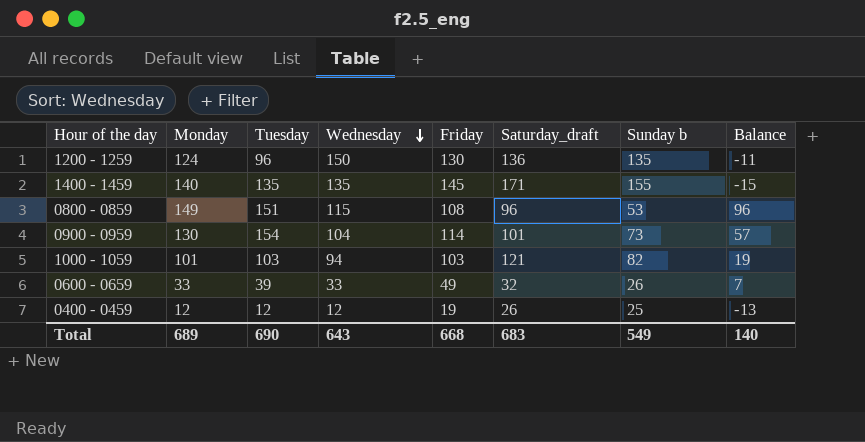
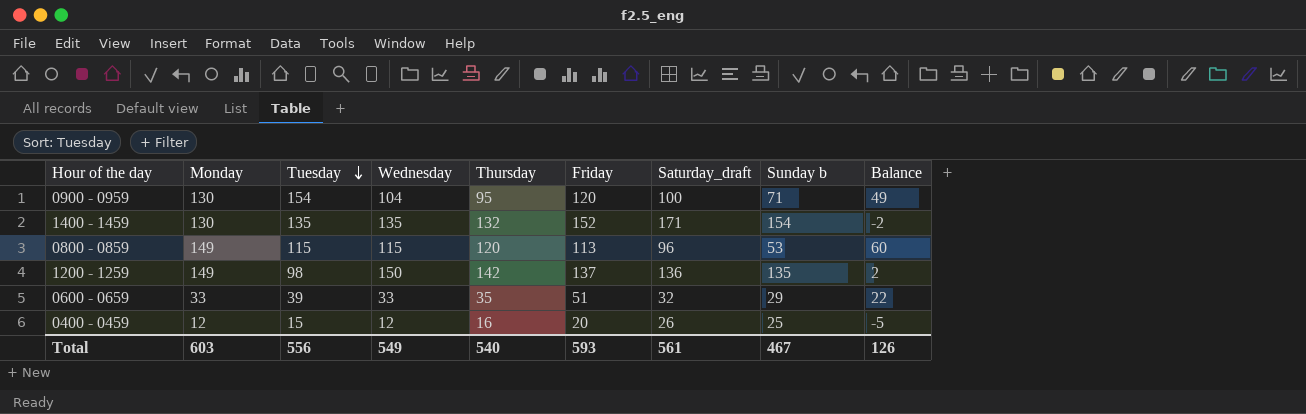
row order: Wednesday descending -> Tuesday descending
column Thursday | position: none -> 5
column Balance | formula: [Monday] - [Sunday b] -> [Friday] - [Sunday b]
row 1000 - 1059: 101 | 103 | 94 | 103 | 121 | 82 | 19 -> none
0900 - 0959 | Friday: 114 -> 120
0900 - 0959 | Saturday_draft: 101 -> 100
0900 - 0959 | Sunday b: 73 -> 71
1400 - 1459 | Monday: 140 -> 130
1400 - 1459 | Friday: 145 -> 152
1400 - 1459 | Sunday b: 155 -> 154
0800 - 0859 | Tuesday: 151 -> 115
0800 - 0859 | Friday: 108 -> 113
1200 - 1259 | Monday: 124 -> 149
1200 - 1259 | Tuesday: 96 -> 98
1200 - 1259 | Friday: 130 -> 137
0600 - 0659 | Friday: 49 -> 51
0600 - 0659 | Sunday b: 26 -> 29
0400 - 0459 | Tuesday: 12 -> 15
0400 - 0459 | Friday: 19 -> 20
Total | Monday: 689 -> 603
Total | Tuesday: 690 -> 556
Total | Wednesday: 643 -> 549
Total | Friday: 668 -> 593
Total | Saturday_draft: 683 -> 561
Total | Sunday b: 549 -> 467
Total | Balance: 140 -> 126

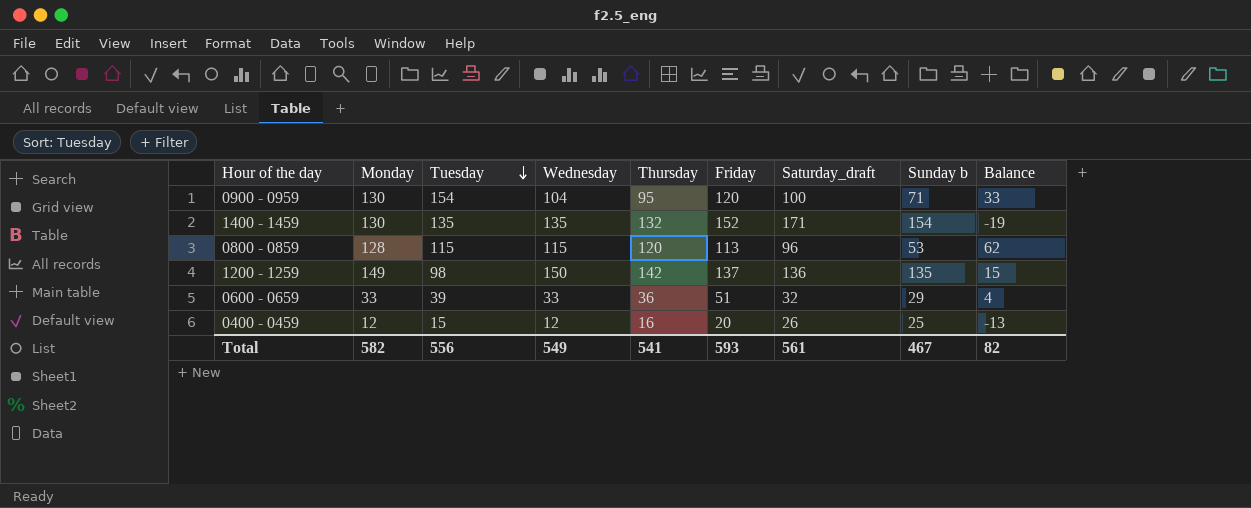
column Balance | formula: [Friday] - [Sunday b] -> [Wednesday] - [Sunday b]
0800 - 0859 | Monday: 149 -> 128
0600 - 0659 | Thursday: 35 -> 36
Total | Monday: 603 -> 582
Total | Thursday: 540 -> 541
Total | Balance: 126 -> 82

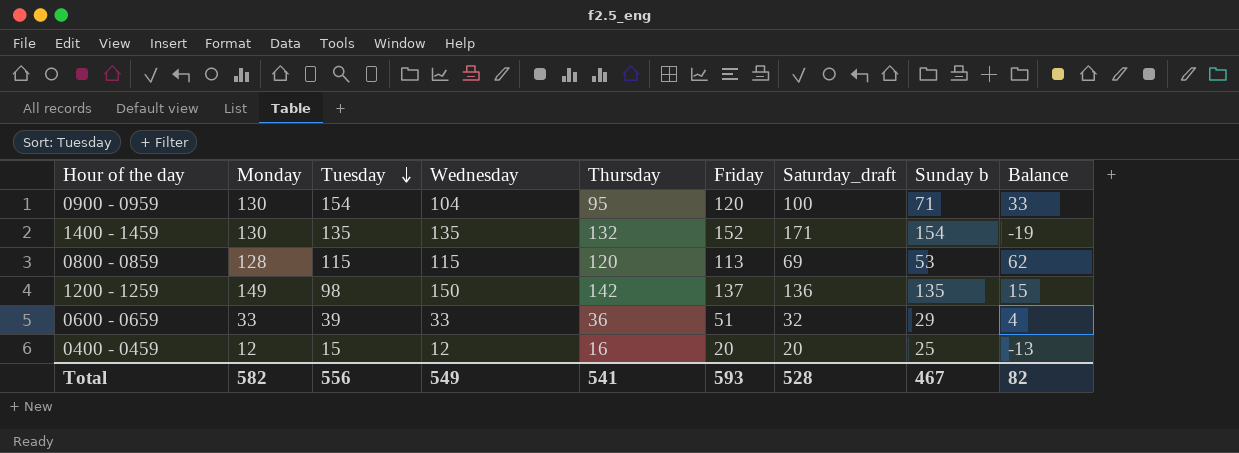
0800 - 0859 | Saturday_draft: 96 -> 69
0400 - 0459 | Saturday_draft: 26 -> 20
Total | Saturday_draft: 561 -> 528

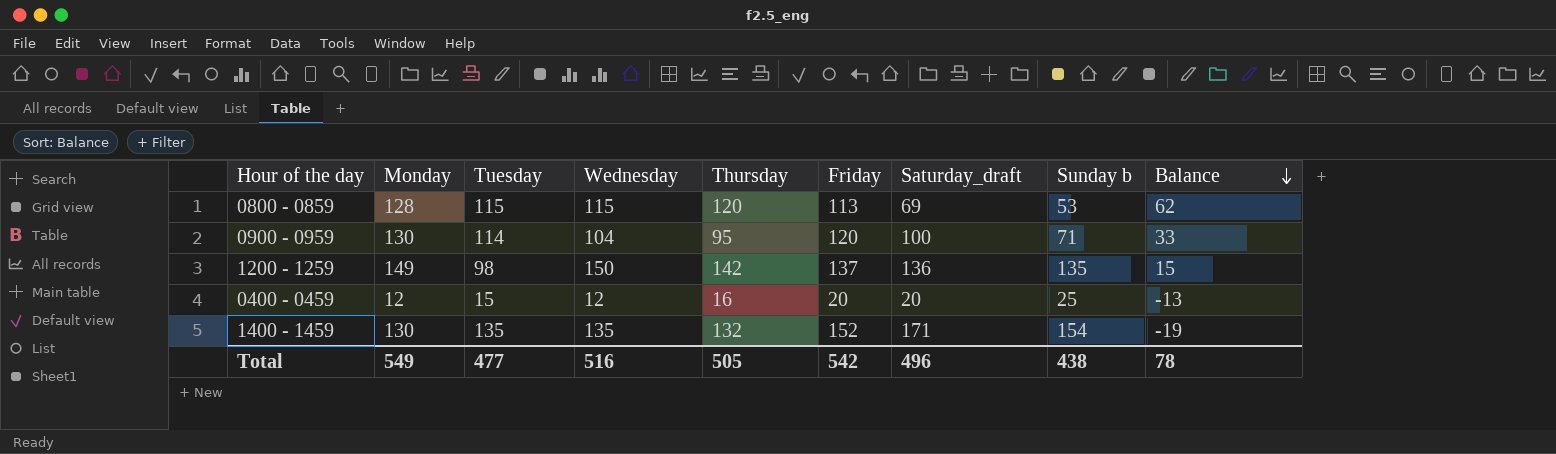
row order: Tuesday descending -> Balance descending
row 0600 - 0659: 33 | 39 | 33 | 36 | 51 | 32 | 29 | 4 -> none
0900 - 0959 | Tuesday: 154 -> 114
Total | Monday: 582 -> 549
Total | Tuesday: 556 -> 477
Total | Wednesday: 549 -> 516
Total | Thursday: 541 -> 505
Total | Friday: 593 -> 542
Total | Saturday_draft: 528 -> 496
Total | Sunday b: 467 -> 438
Total | Balance: 82 -> 78

